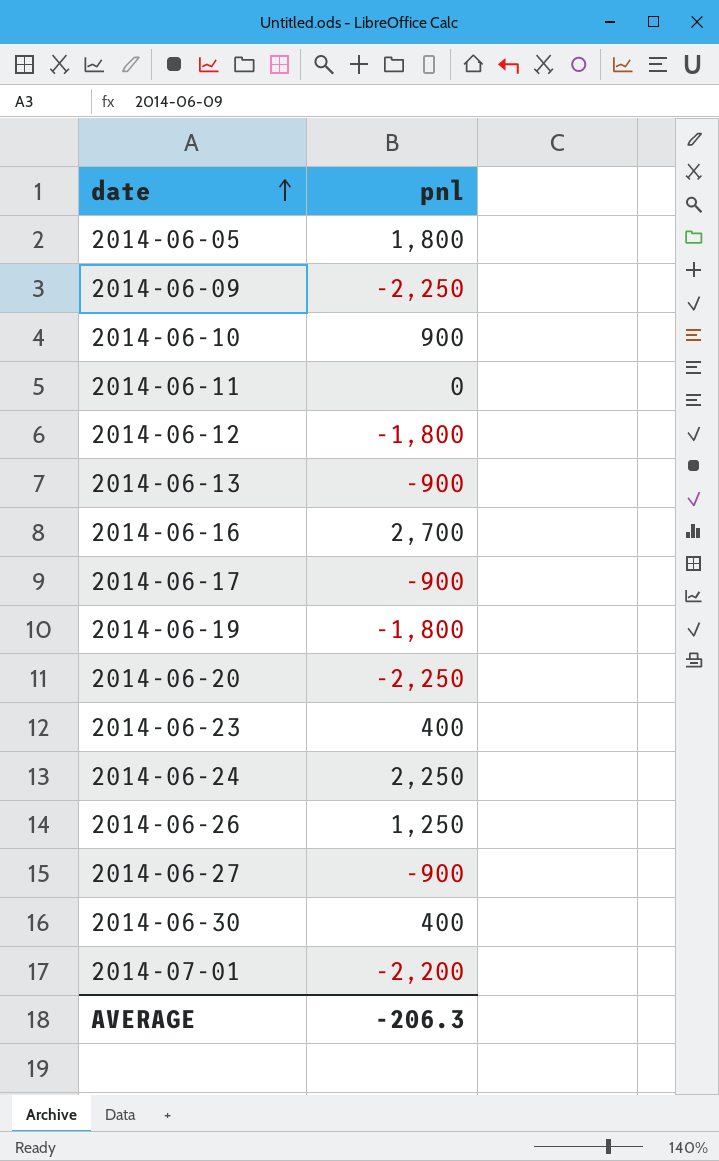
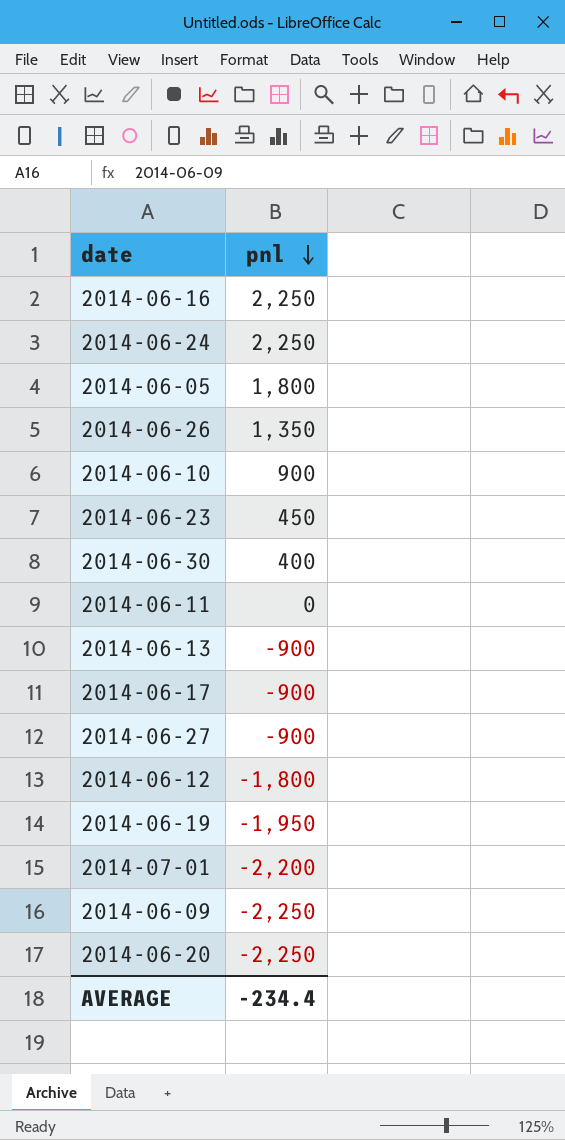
row order: date ascending -> pnl descending
2014-06-16 | pnl: 2,700 -> 2,250
2014-06-26 | pnl: 1,250 -> 1,350
2014-06-23 | pnl: 400 -> 450
2014-06-19 | pnl: -1,800 -> -1,950
AVERAGE | pnl: -206.3 -> -234.4

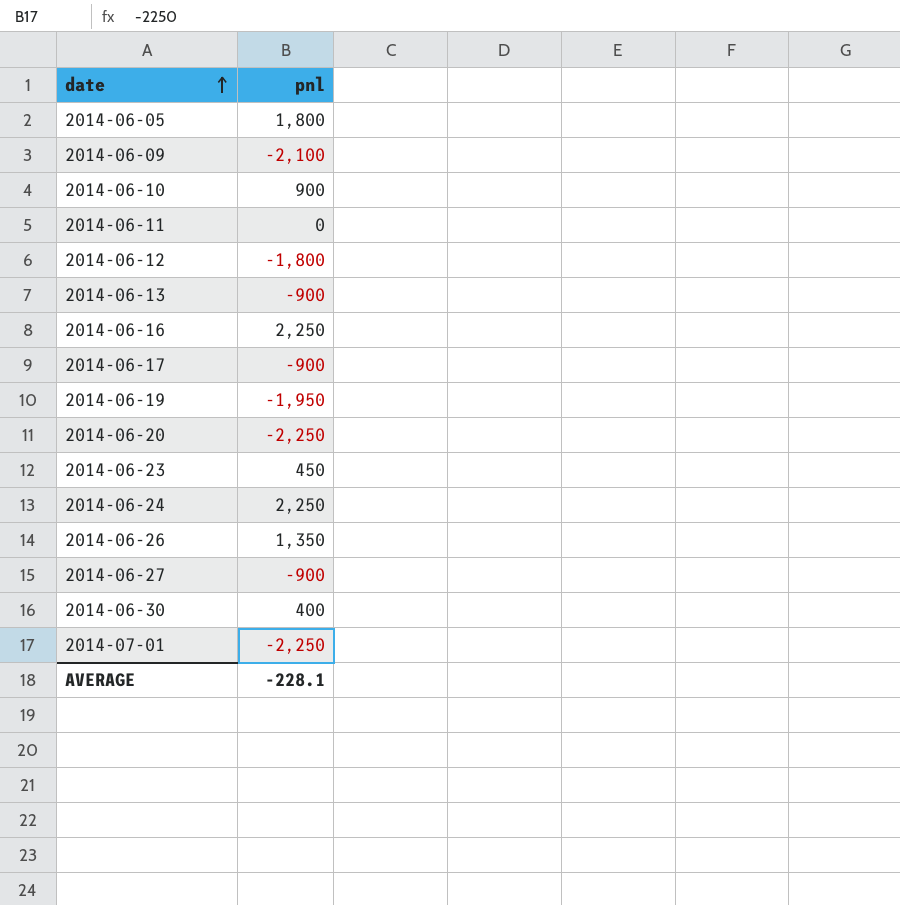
row order: pnl descending -> date ascending
2014-06-09 | pnl: -2,250 -> -2,100
2014-07-01 | pnl: -2,200 -> -2,250
AVERAGE | pnl: -234.4 -> -228.1

